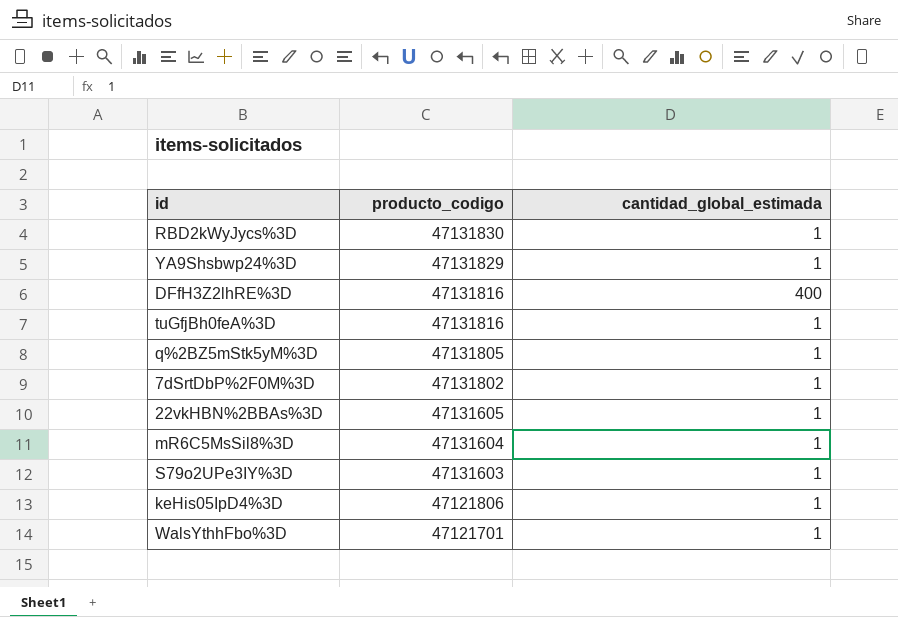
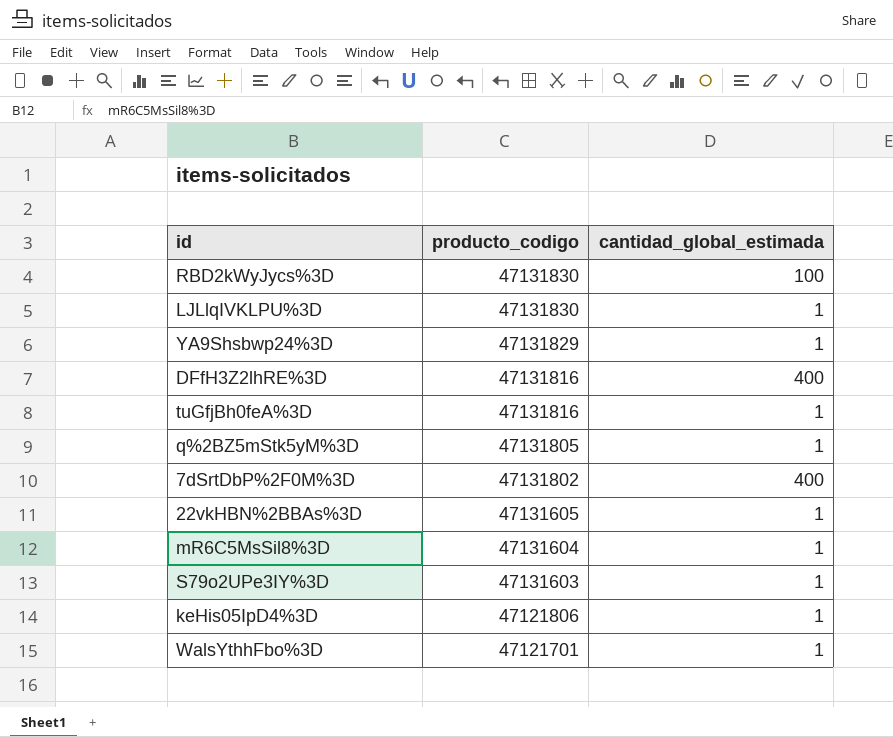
RBD2kWyJycs%3D | cantidad_global_estimada: 1 -> 100
row LJLlqIVKLPU%3D: none -> 47131830 | 1
7dSrtDbP%2F0M%3D | cantidad_global_estimada: 1 -> 400

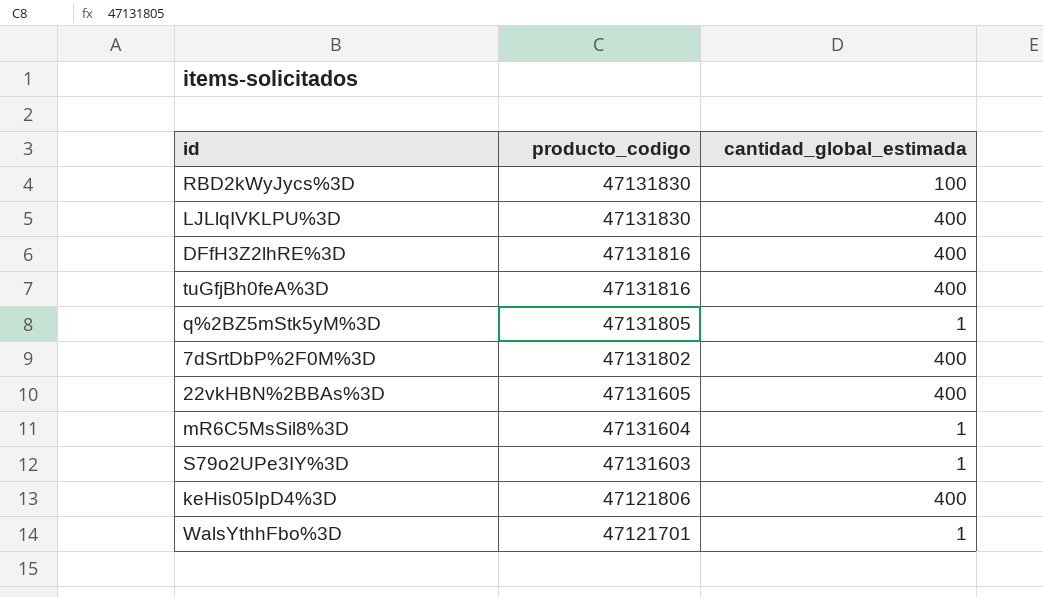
row YA9Shsbwp24%3D: 47131829 | 1 -> none
LJLlqIVKLPU%3D | cantidad_global_estimada: 1 -> 400
tuGfjBh0feA%3D | cantidad_global_estimada: 1 -> 400
22vkHBN%2BBAs%3D | cantidad_global_estimada: 1 -> 400
keHis05IpD4%3D | cantidad_global_estimada: 1 -> 400

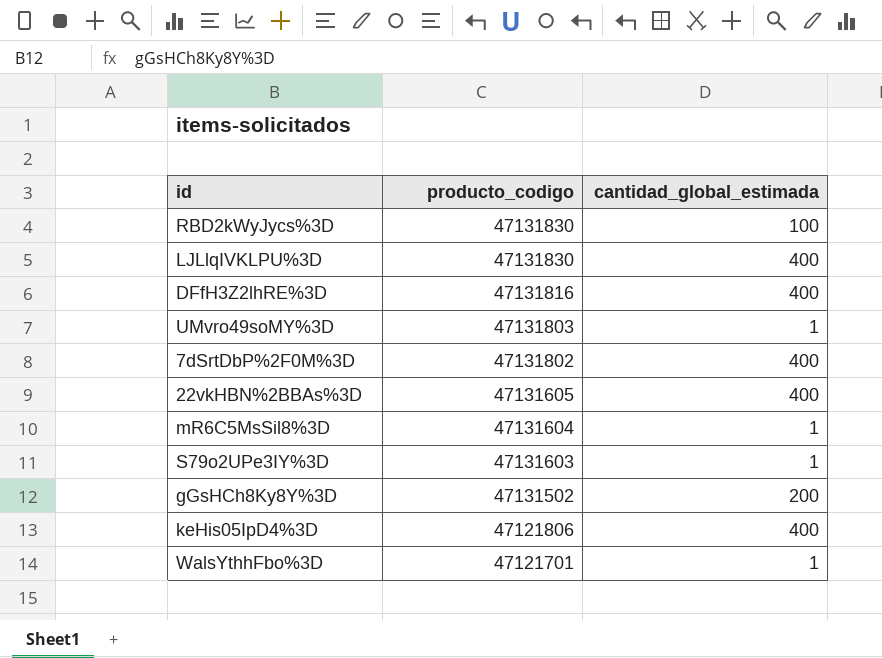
row tuGfjBh0feA%3D: 47131816 | 400 -> none
row q%2BZ5mStk5yM%3D: 47131805 | 1 -> none
row UMvro49soMY%3D: none -> 47131803 | 1
row gGsHCh8Ky8Y%3D: none -> 47131502 | 200

